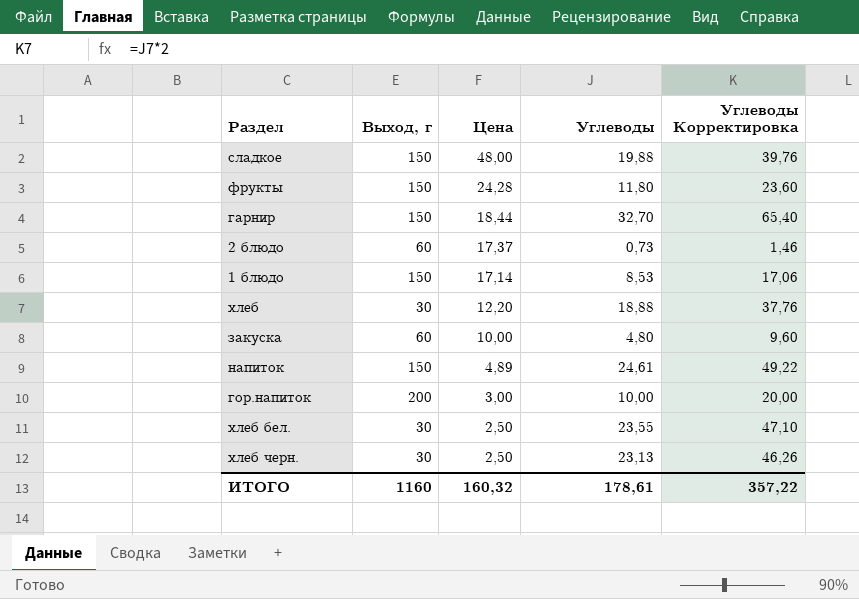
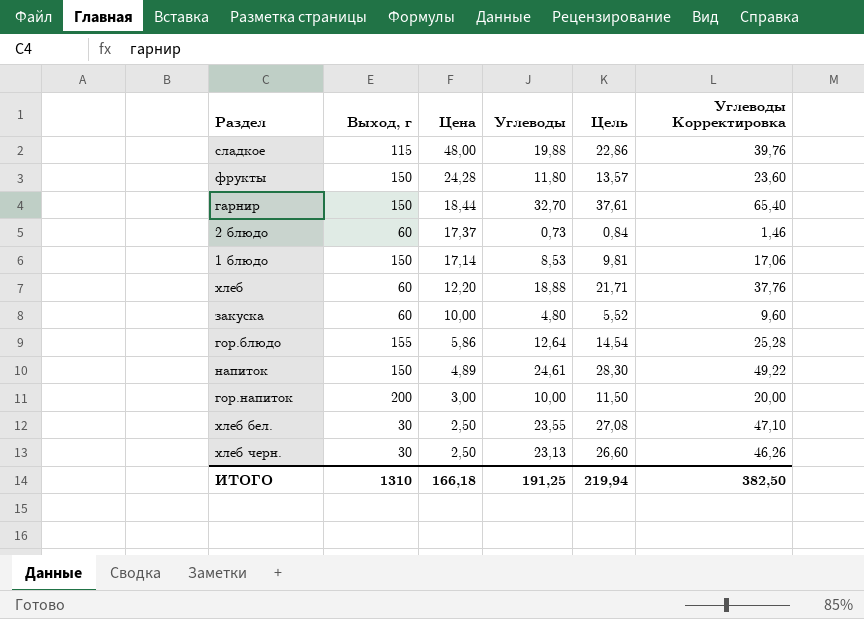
column Цель | formula: none -> [Углеводы] * 1,15
сладкое | Выход, г: 150 -> 115
хлеб | Выход, г: 30 -> 60
row гор.блюдо: none -> 155 | 5,86 | 12,64 | 14,54 | 25,28
ИТОГО | Выход, г: 1160 -> 1310
ИТОГО | Цена: 160,32 -> 166,18
ИТОГО | Углеводы: 178,61 -> 191,25
ИТОГО | Углеводы Корректировка: 357,22 -> 382,50

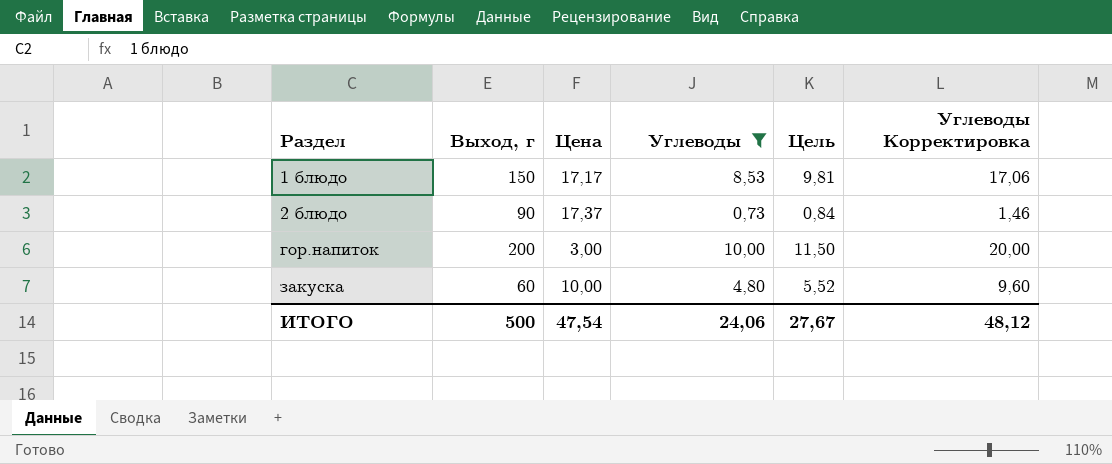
filter: none -> Углеводы <= 10,00
row order: Цена descending -> Раздел ascending
1 блюдо | Цена: 17,14 -> 17,17
2 блюдо | Выход, г: 60 -> 90
ИТОГО | Выход, г: 1310 -> 500
ИТОГО | Цена: 166,18 -> 47,54
ИТОГО | Углеводы: 191,25 -> 24,06
ИТОГО | Цель: 219,94 -> 27,67
ИТОГО | Углеводы Корректировка: 382,50 -> 48,12

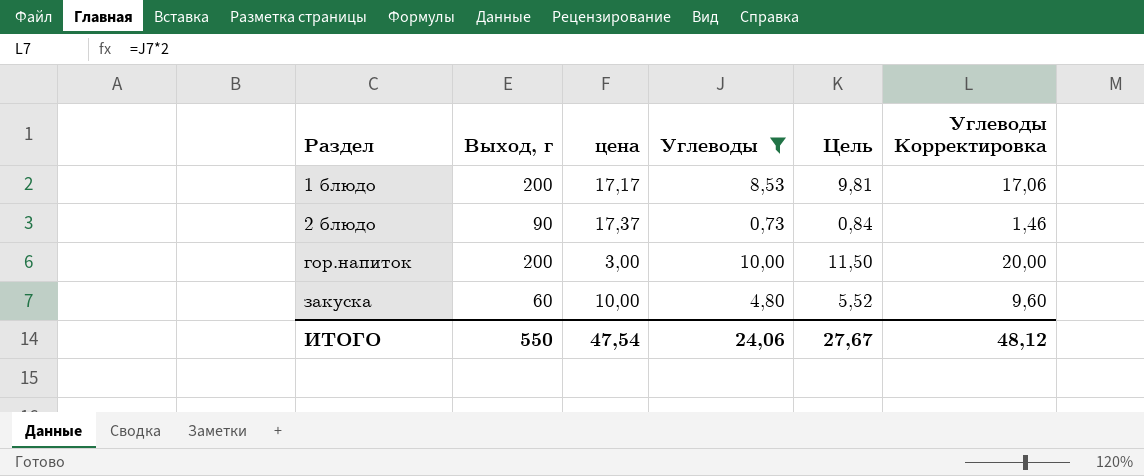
column name: Цена -> цена
1 блюдо | Выход, г: 150 -> 200
ИТОГО | Выход, г: 500 -> 550

